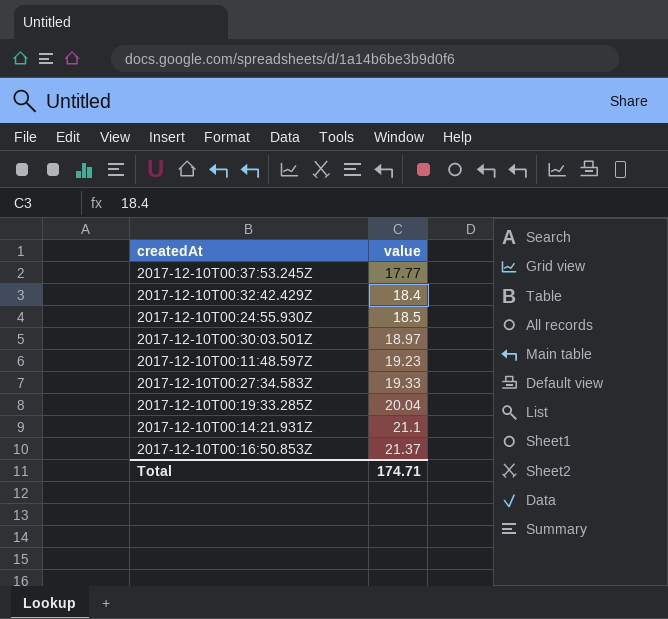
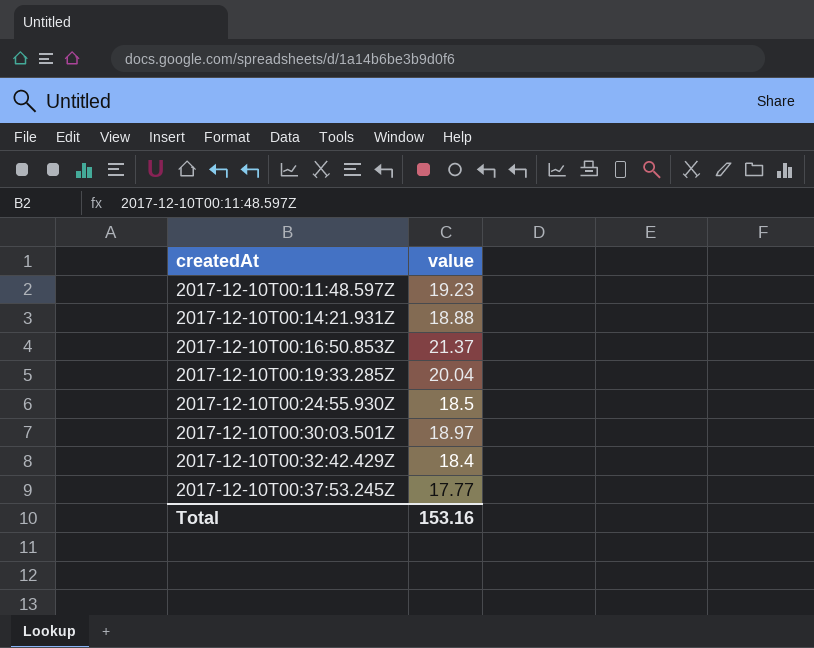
row order: value ascending -> createdAt ascending
row 2017-12-10T00:27:34.583Z: 19.33 -> none
2017-12-10T00:14:21.931Z | value: 21.1 -> 18.88
Total | value: 174.71 -> 153.16

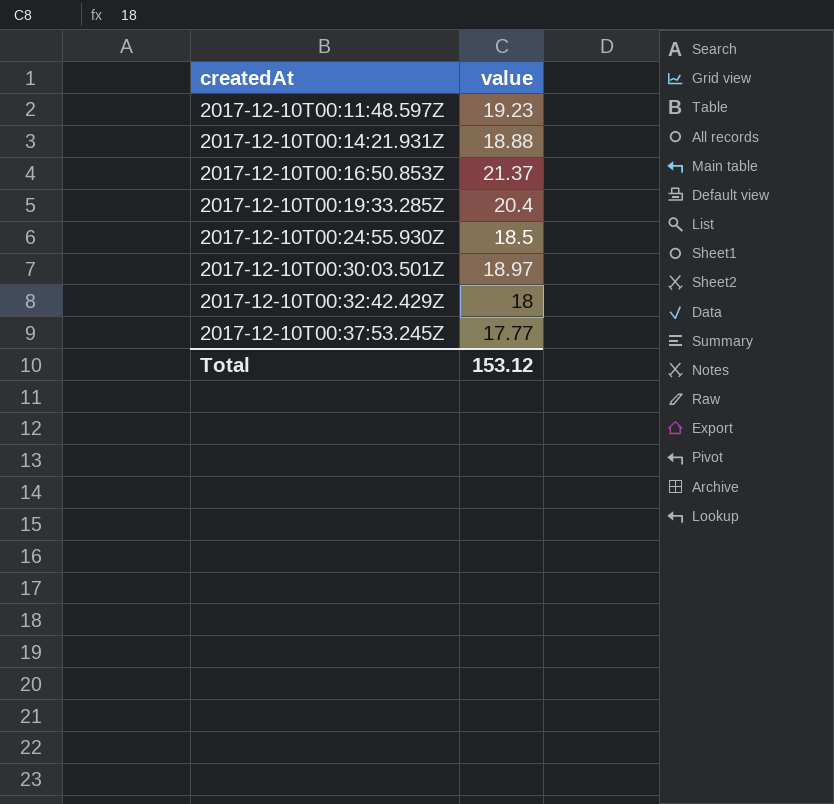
2017-12-10T00:19:33.285Z | value: 20.04 -> 20.4
2017-12-10T00:32:42.429Z | value: 18.4 -> 18
Total | value: 153.16 -> 153.12

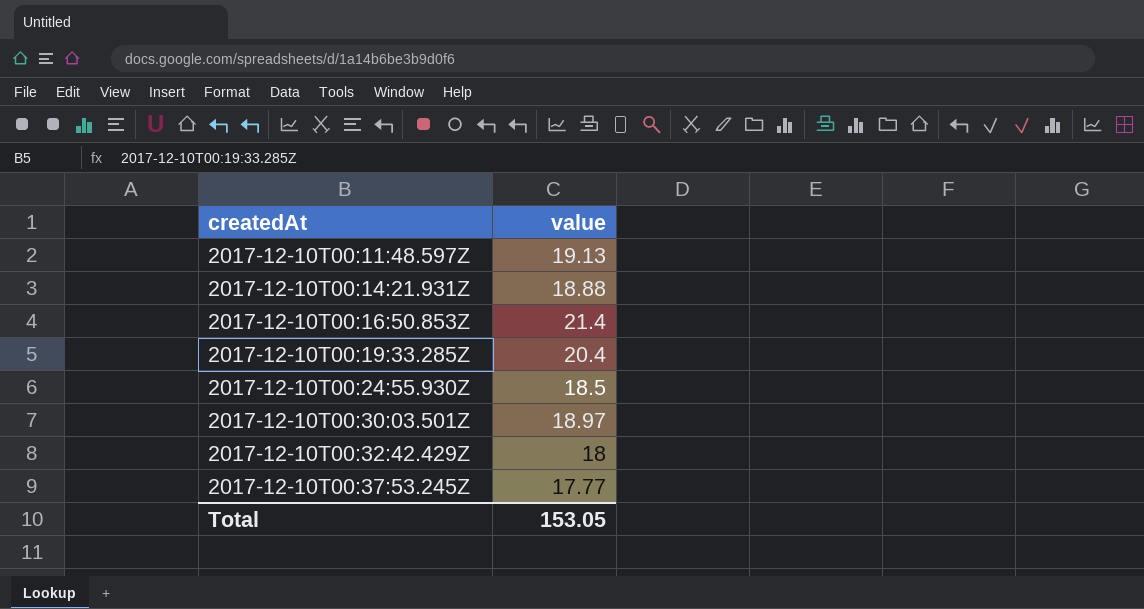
2017-12-10T00:11:48.597Z | value: 19.23 -> 19.13
2017-12-10T00:16:50.853Z | value: 21.37 -> 21.4
Total | value: 153.12 -> 153.05

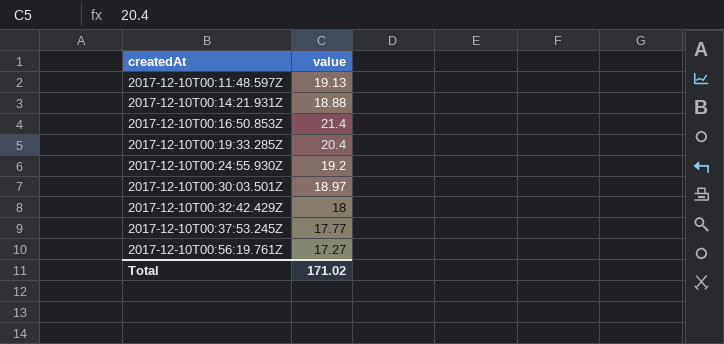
2017-12-10T00:24:55.930Z | value: 18.5 -> 19.2
row 2017-12-10T00:56:19.761Z: none -> 17.27
Total | value: 153.05 -> 171.02

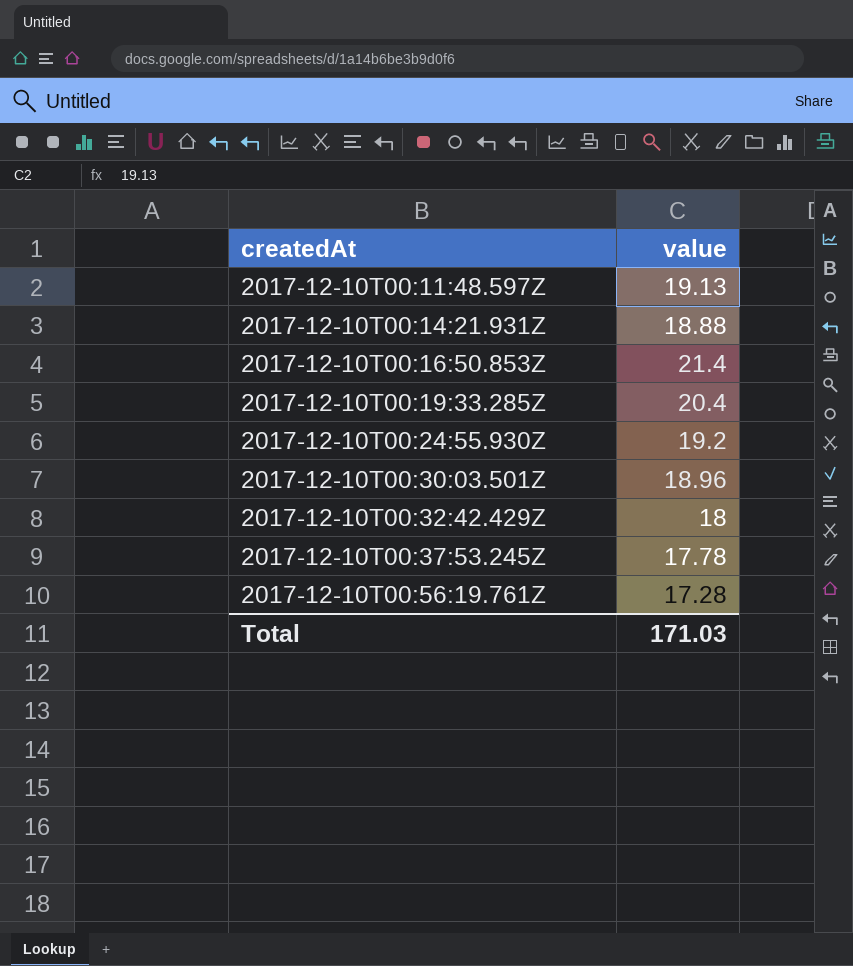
2017-12-10T00:30:03.501Z | value: 18.97 -> 18.96
2017-12-10T00:37:53.245Z | value: 17.77 -> 17.78
2017-12-10T00:56:19.761Z | value: 17.27 -> 17.28
Total | value: 171.02 -> 171.03

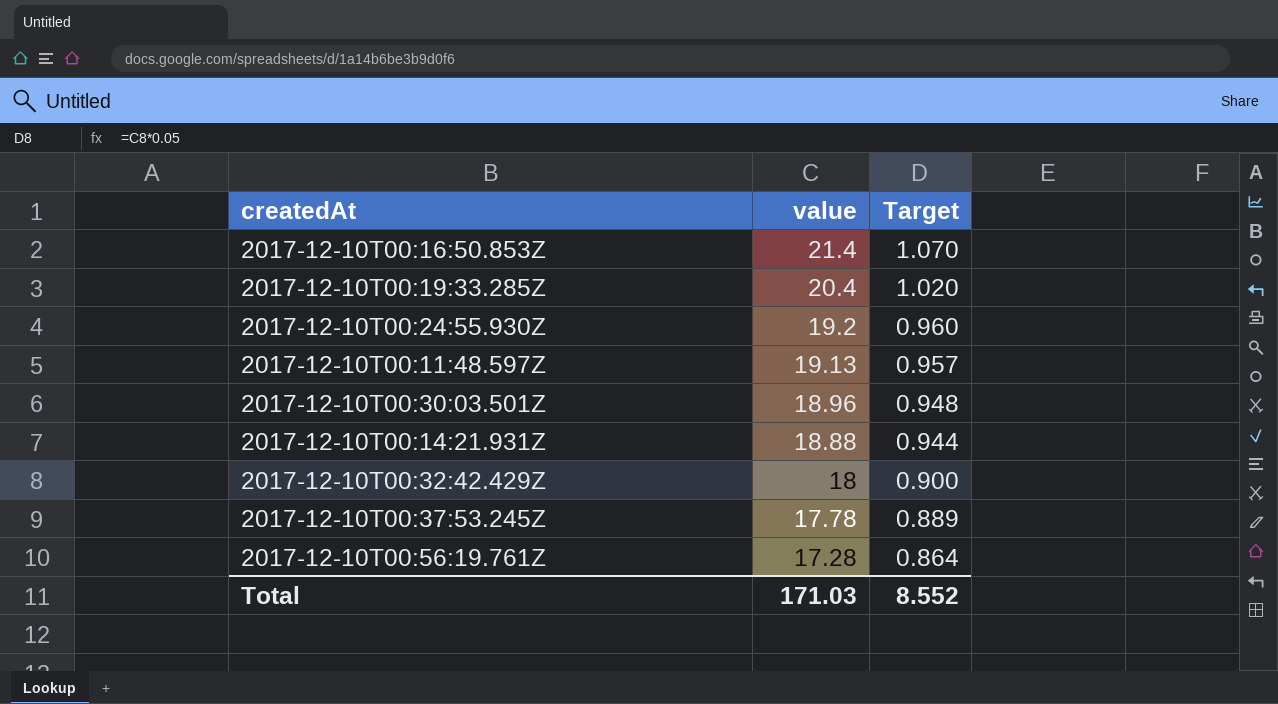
row order: createdAt ascending -> value descending
column Target | formula: none -> [value] * 0.05

